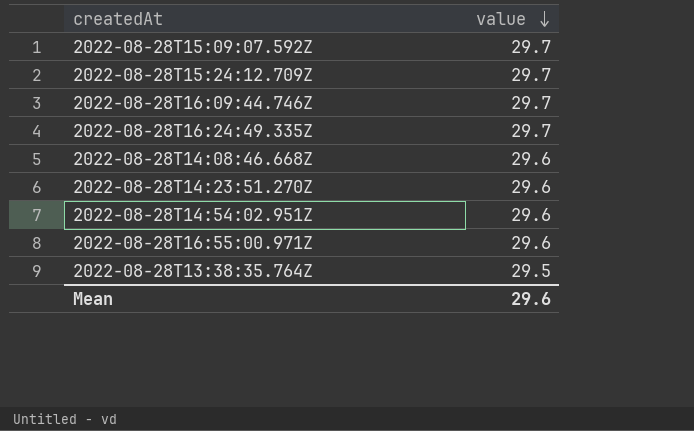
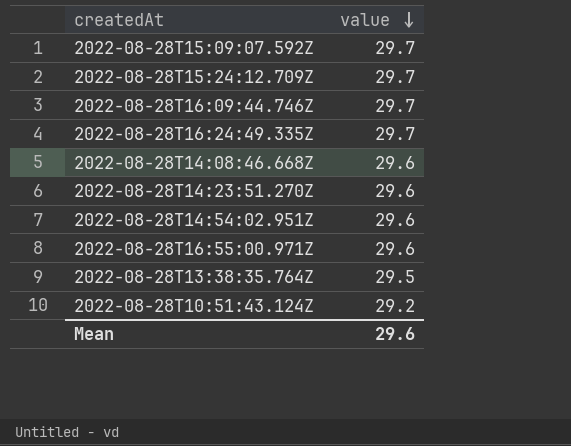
row 2022-08-28T10:51:43.124Z: none -> 29.2

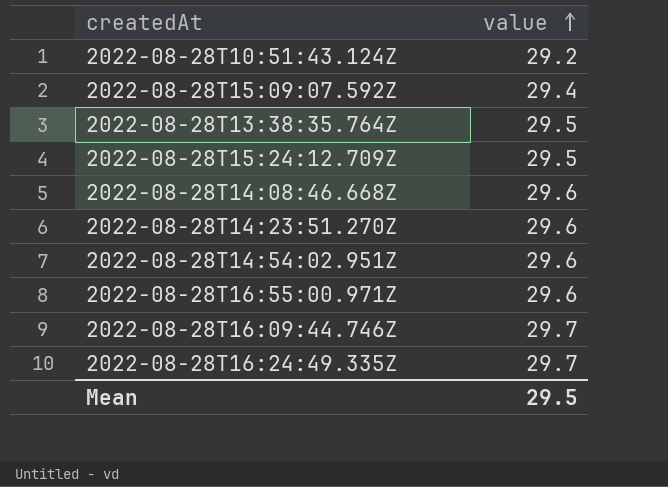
row order: value descending -> value ascending
2022-08-28T15:09:07.592Z | value: 29.7 -> 29.4
2022-08-28T15:24:12.709Z | value: 29.7 -> 29.5
Mean | value: 29.6 -> 29.5

